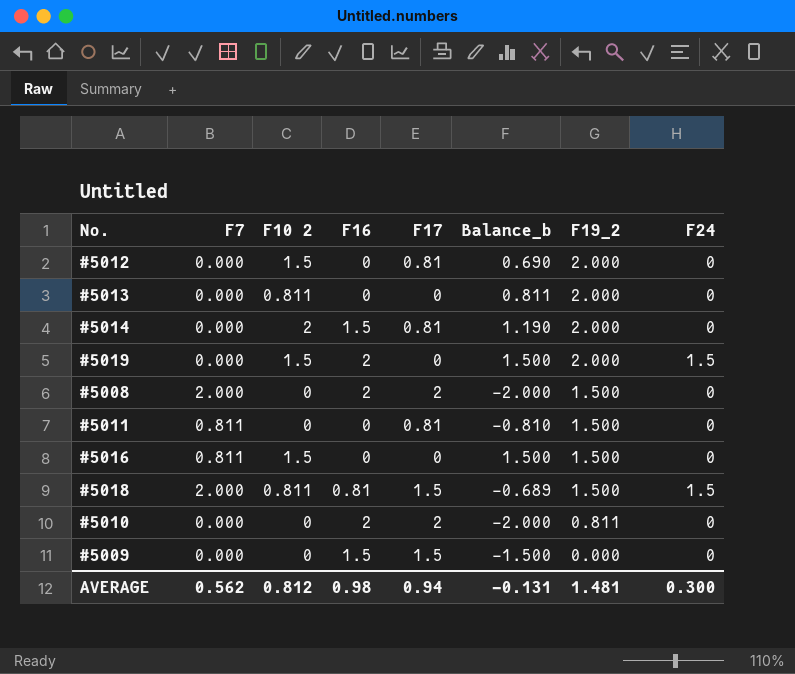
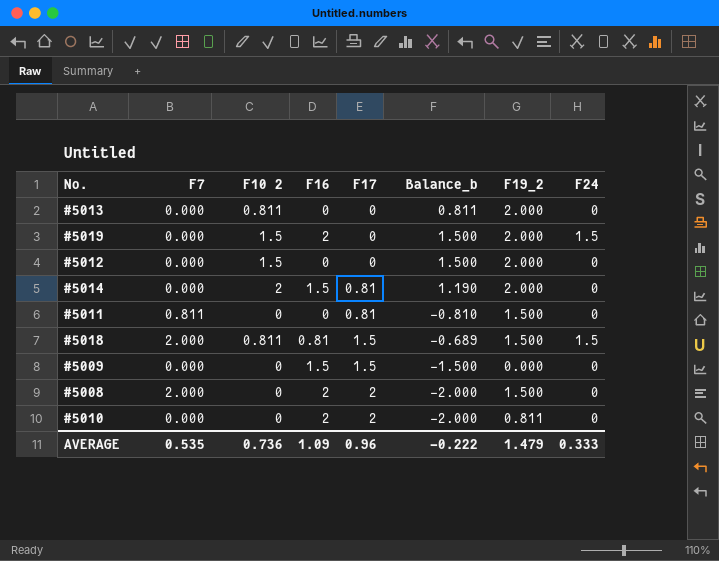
row order: F19_2 descending -> F17 ascending
row #5016: 0.811 | 1.5 | 0 | 0 | 1.500 | 1.500 | 0 -> none
#5012 | F17: 0.81 -> 0
#5012 | Balance_b: 0.690 -> 1.500
AVERAGE | F7: 0.562 -> 0.535
AVERAGE | F10 2: 0.812 -> 0.736
AVERAGE | F16: 0.98 -> 1.09
AVERAGE | F17: 0.94 -> 0.96
AVERAGE | Balance_b: -0.131 -> -0.222
AVERAGE | F19_2: 1.481 -> 1.479
AVERAGE | F24: 0.300 -> 0.333

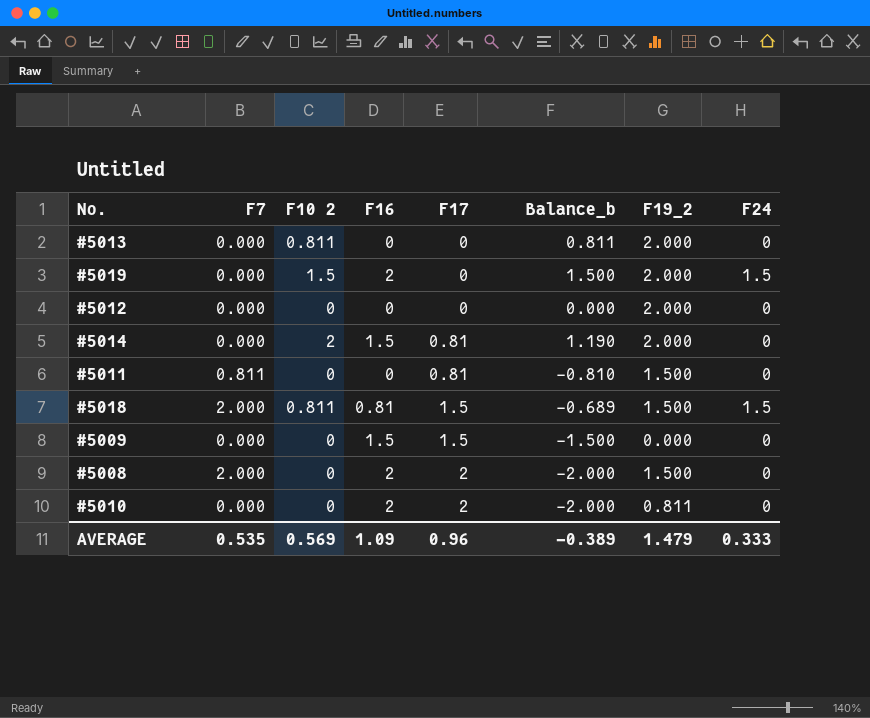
#5012 | F10 2: 1.5 -> 0
#5012 | Balance_b: 1.500 -> 0.000
AVERAGE | F10 2: 0.736 -> 0.569
AVERAGE | Balance_b: -0.222 -> -0.389

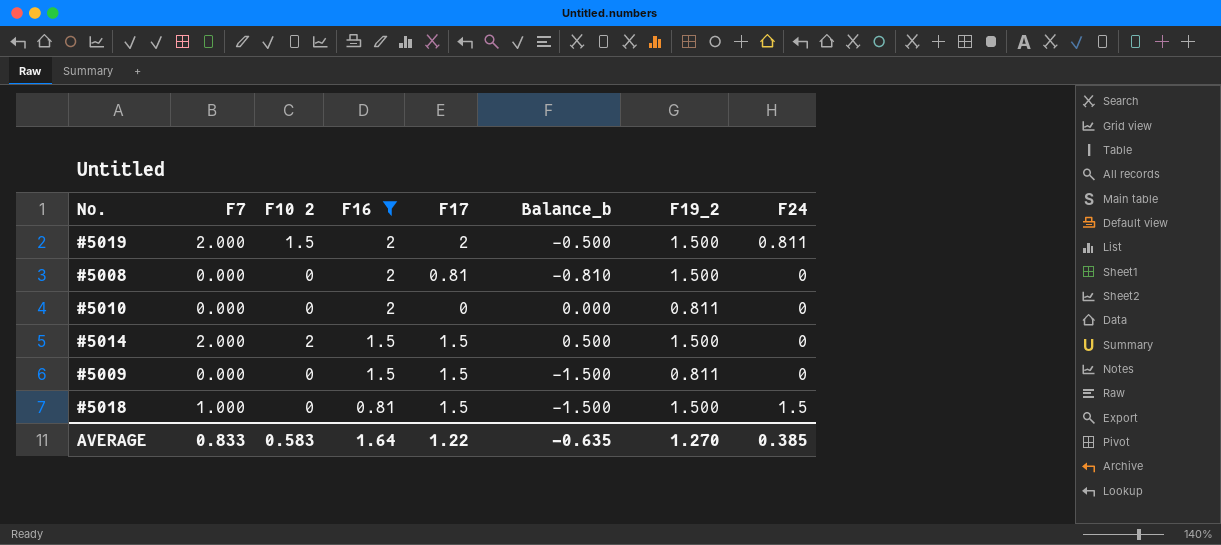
filter: none -> F16 != 0
row order: F17 ascending -> F16 descending
#5019 | F7: 0.000 -> 2.000
#5019 | F17: 0 -> 2
#5019 | Balance_b: 1.500 -> -0.500
#5019 | F19_2: 2.000 -> 1.500
#5019 | F24: 1.5 -> 0.811
#5008 | F7: 2.000 -> 0.000
#5008 | F17: 2 -> 0.81
#5008 | Balance_b: -2.000 -> -0.810
#5010 | F17: 2 -> 0
#5010 | Balance_b: -2.000 -> 0.000
#5014 | F7: 0.000 -> 2.000
#5014 | F17: 0.81 -> 1.5
#5014 | Balance_b: 1.190 -> 0.500
#5014 | F19_2: 2.000 -> 1.500
#5009 | F19_2: 0.000 -> 0.811
#5018 | F7: 2.000 -> 1.000
#5018 | F10 2: 0.811 -> 0
#5018 | Balance_b: -0.689 -> -1.500
AVERAGE | F7: 0.535 -> 0.833
AVERAGE | F10 2: 0.569 -> 0.583
AVERAGE | F16: 1.09 -> 1.64
AVERAGE | F17: 0.96 -> 1.22
AVERAGE | Balance_b: -0.389 -> -0.635
AVERAGE | F19_2: 1.479 -> 1.270
AVERAGE | F24: 0.333 -> 0.385

